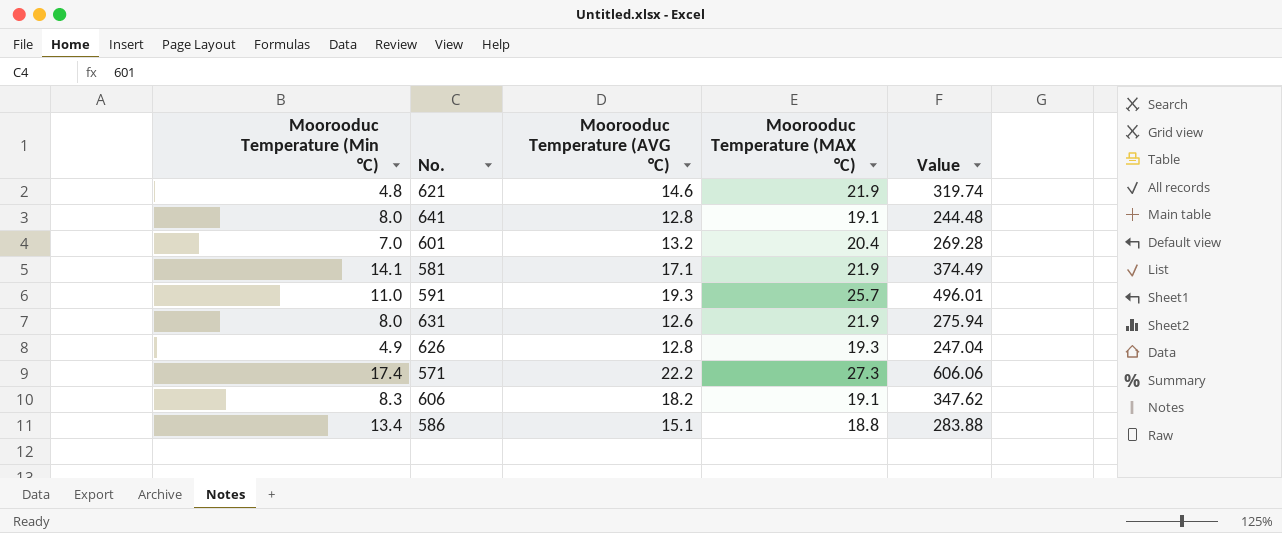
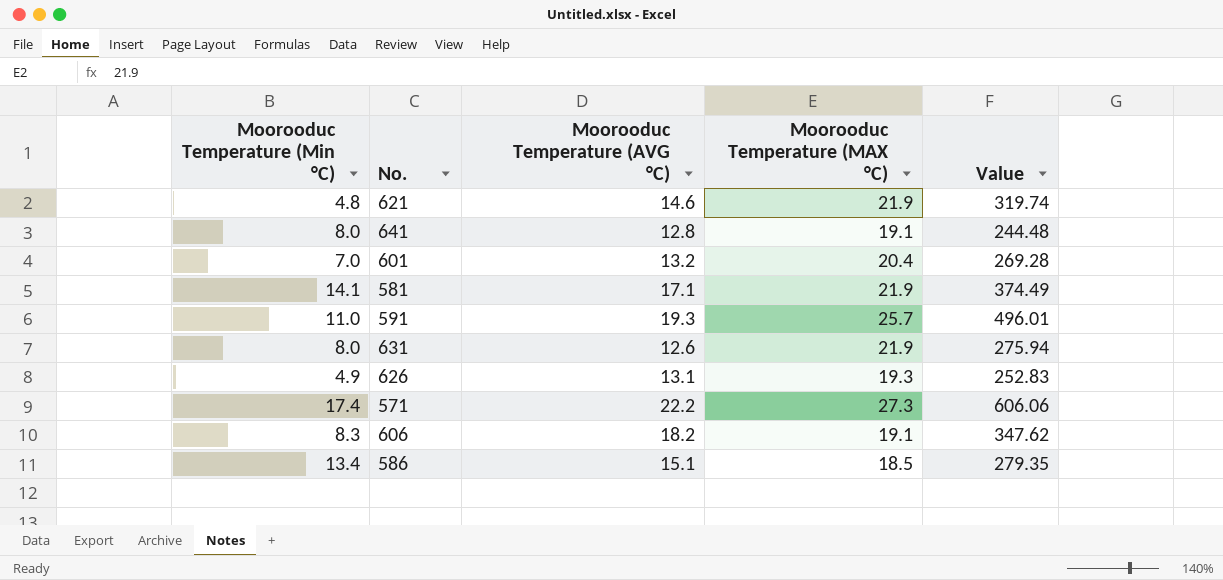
626 | Moorooduc Temperature (AVG °C): 12.8 -> 13.1
626 | Value: 247.04 -> 252.83
586 | Moorooduc Temperature (MAX °C): 18.8 -> 18.5
586 | Value: 283.88 -> 279.35

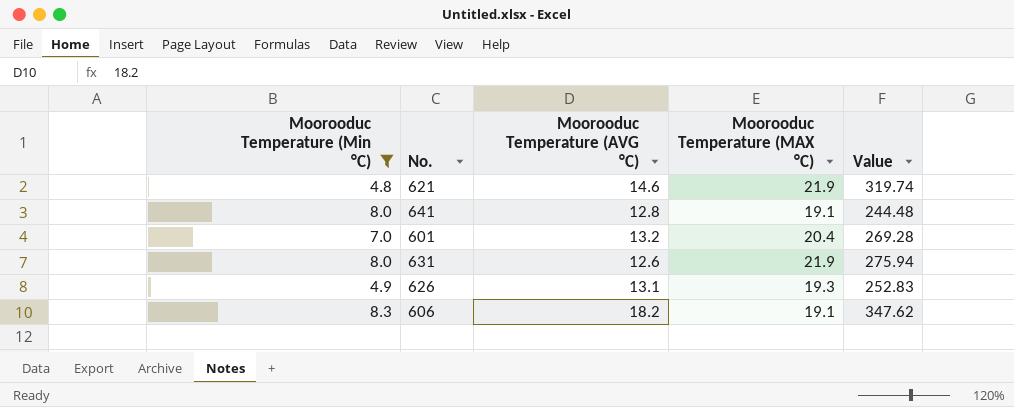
filter: none -> Moorooduc Temperature (Min °C) <= 8.3

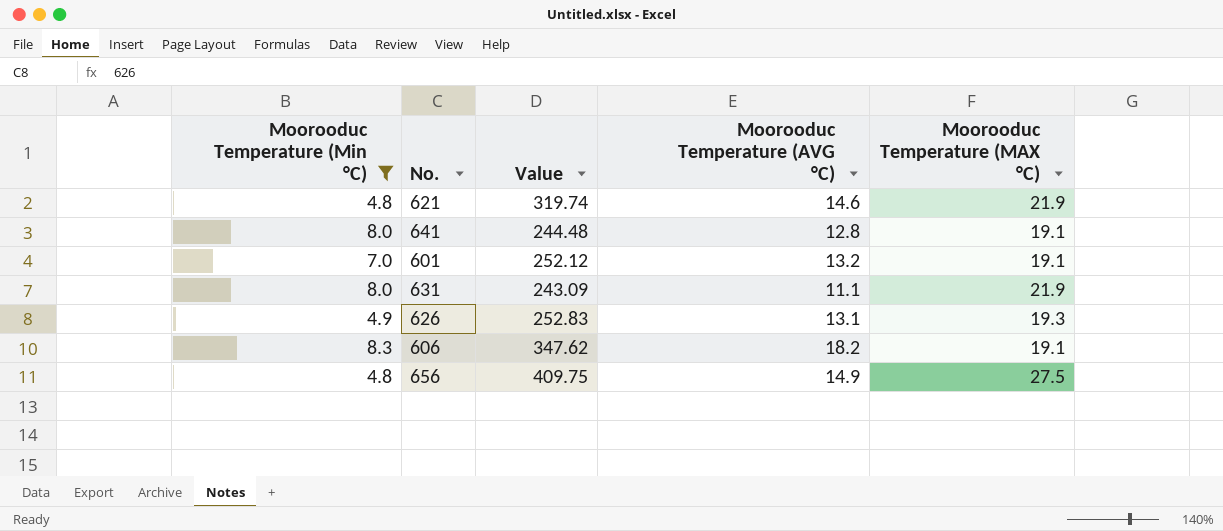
column Value | position: 5 -> 3
601 | Value: 269.28 -> 252.12
601 | Moorooduc Temperature (MAX °C): 20.4 -> 19.1
631 | Value: 275.94 -> 243.09
631 | Moorooduc Temperature (AVG °C): 12.6 -> 11.1
row 656: none -> 4.8 | 409.75 | 14.9 | 27.5

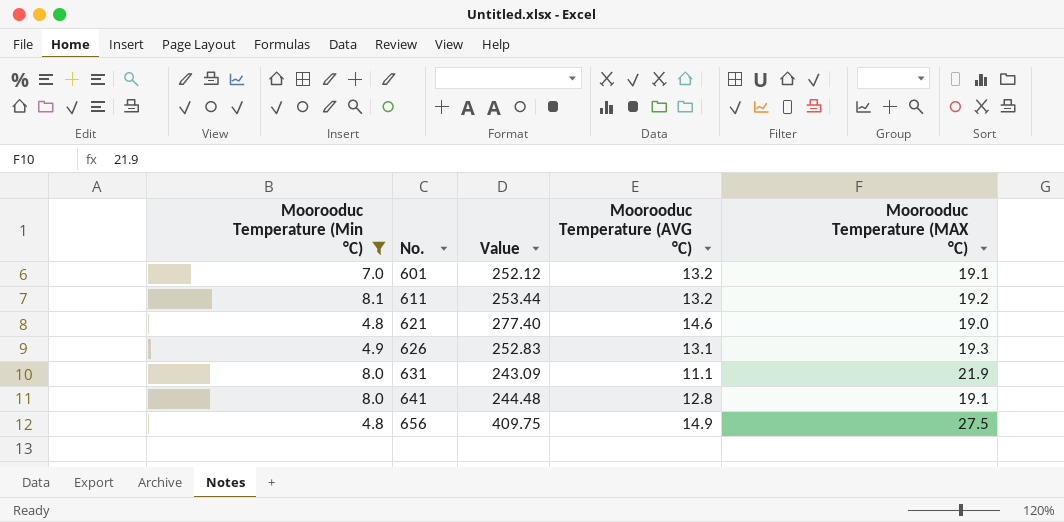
row order: none -> No. ascending
row 606: 8.3 | 347.62 | 18.2 | 19.1 -> none
row 611: none -> 8.1 | 253.44 | 13.2 | 19.2
621 | Value: 319.74 -> 277.40
621 | Moorooduc Temperature (MAX °C): 21.9 -> 19.0

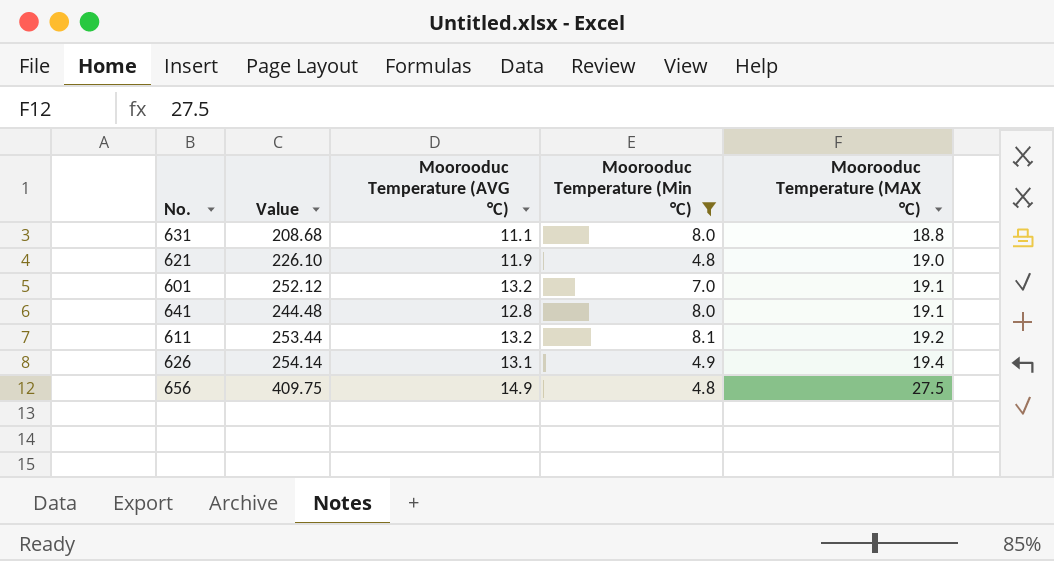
row order: No. ascending -> Moorooduc Temperature (MAX °C) ascending
column Moorooduc Temperature (Min °C) | position: 1 -> 4
631 | Value: 243.09 -> 208.68
631 | Moorooduc Temperature (MAX °C): 21.9 -> 18.8
621 | Value: 277.40 -> 226.10
621 | Moorooduc Temperature (AVG °C): 14.6 -> 11.9
626 | Value: 252.83 -> 254.14
626 | Moorooduc Temperature (MAX °C): 19.3 -> 19.4

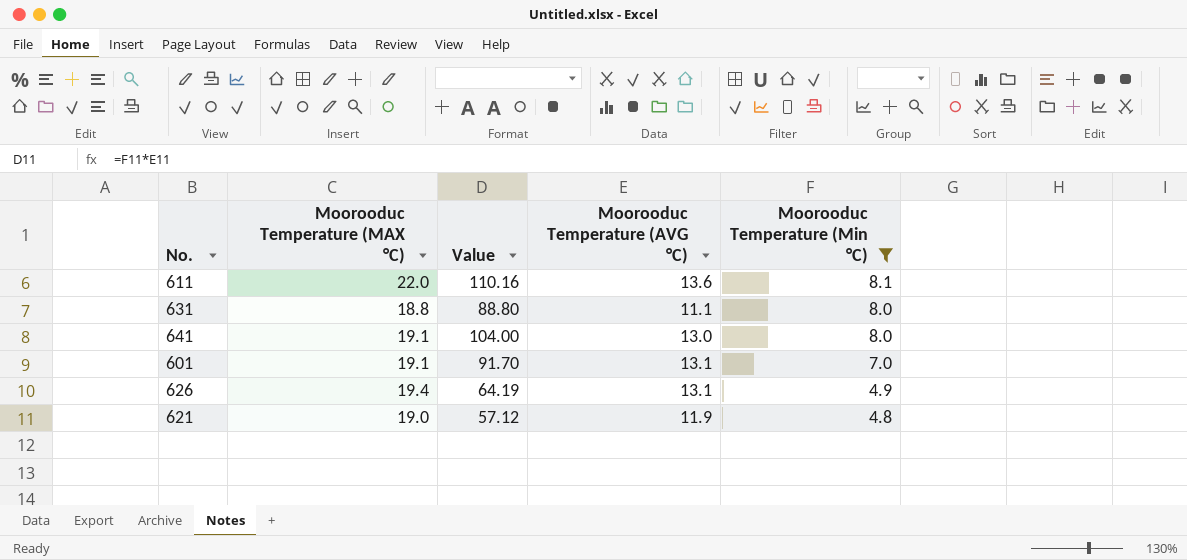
row order: Moorooduc Temperature (MAX °C) ascending -> Moorooduc Temperature (Min °C) descending
column Moorooduc Temperature (MAX °C) | position: 5 -> 2
column Value | formula: [Moorooduc Temperature (AVG °C)] * [Moorooduc Temperature (MAX °C)] -> [Moorooduc Temperature (AVG °C)] * [Moorooduc Temperature (Min °C)]
row 656: 409.75 | 14.9 | 4.8 | 27.5 -> none
611 | Moorooduc Temperature (MAX °C): 19.2 -> 22.0
611 | Moorooduc Temperature (AVG °C): 13.2 -> 13.6
641 | Moorooduc Temperature (AVG °C): 12.8 -> 13.0
601 | Moorooduc Temperature (AVG °C): 13.2 -> 13.1

